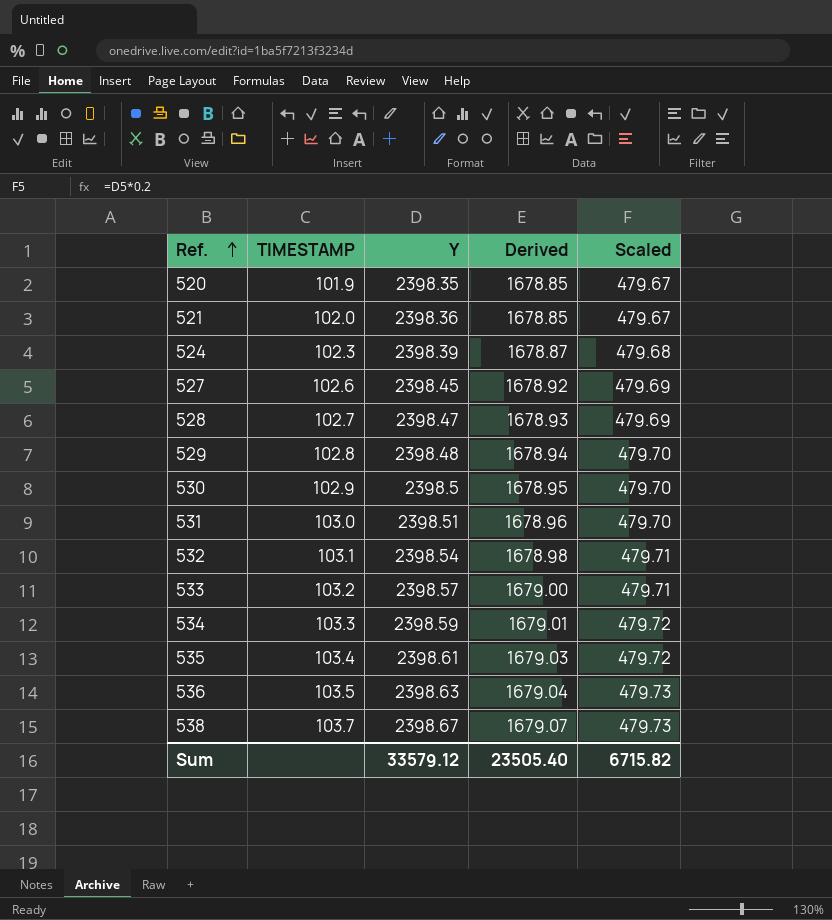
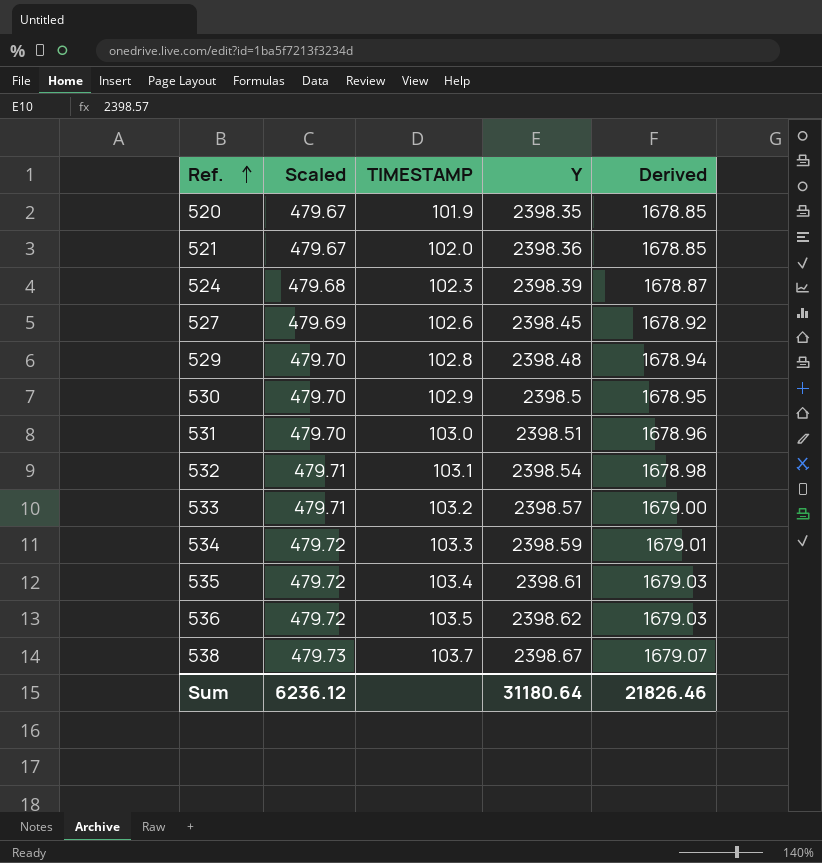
column Scaled | position: 5 -> 2
row 528: 102.7 | 2398.47 | 1678.93 | 479.69 -> none
536 | Scaled: 479.73 -> 479.72
536 | Y: 2398.63 -> 2398.62
536 | Derived: 1679.04 -> 1679.03
Sum | Scaled: 6715.82 -> 6236.12
Sum | Y: 33579.12 -> 31180.64
Sum | Derived: 23505.40 -> 21826.46

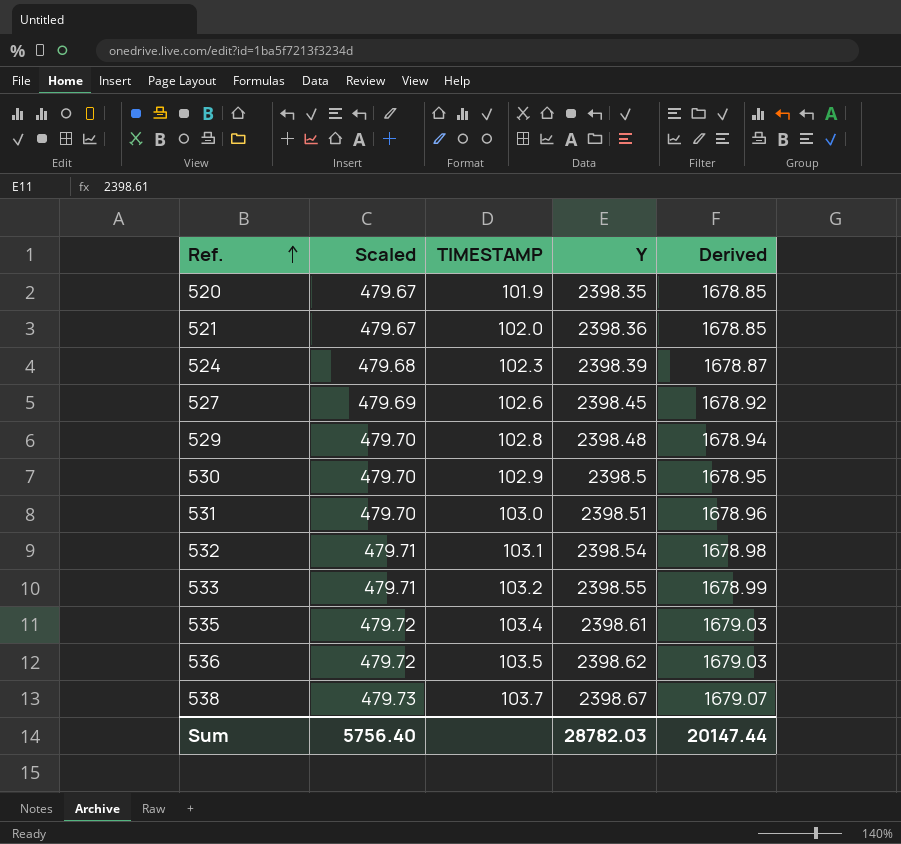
row 534: 479.72 | 103.3 | 2398.59 | 1679.01 -> none
533 | Y: 2398.57 -> 2398.55
533 | Derived: 1679.00 -> 1678.99
Sum | Scaled: 6236.12 -> 5756.40
Sum | Y: 31180.64 -> 28782.03
Sum | Derived: 21826.46 -> 20147.44

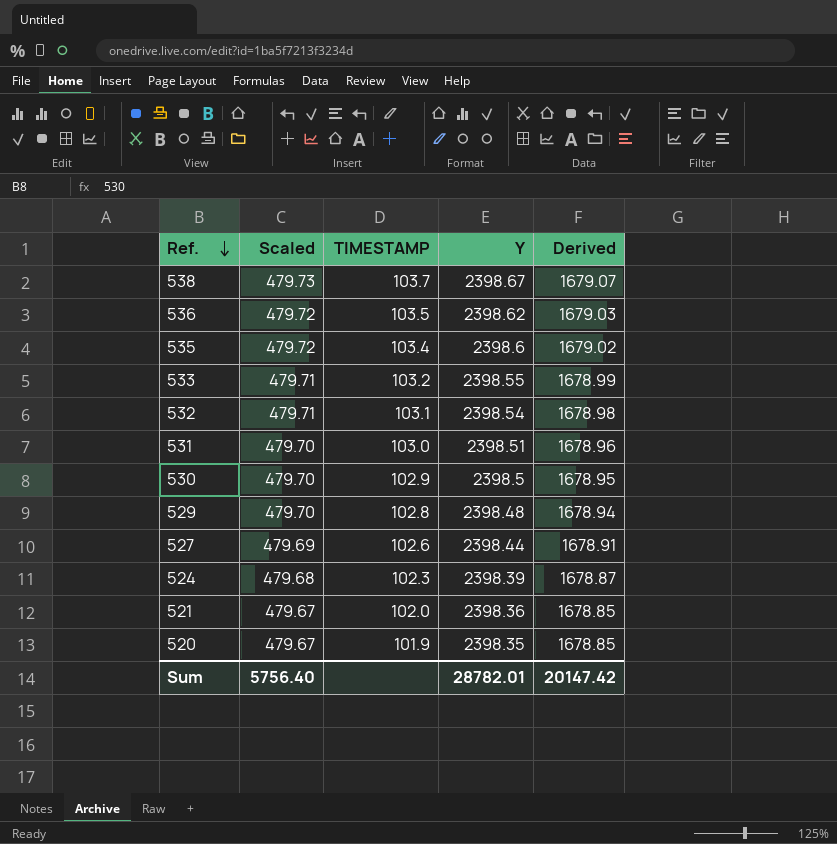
row order: Ref. ascending -> Ref. descending
535 | Y: 2398.61 -> 2398.6
535 | Derived: 1679.03 -> 1679.02
527 | Y: 2398.45 -> 2398.44
527 | Derived: 1678.92 -> 1678.91
Sum | Y: 28782.03 -> 28782.01
Sum | Derived: 20147.44 -> 20147.42

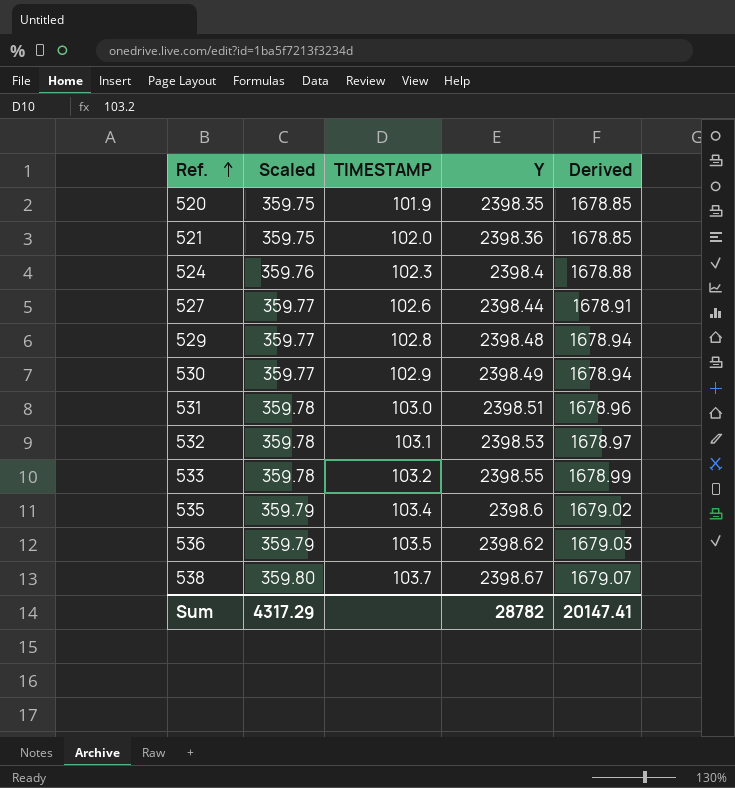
row order: Ref. descending -> Ref. ascending
column Scaled | formula: [Y] * 0.2 -> [Y] * 0.15
524 | Y: 2398.39 -> 2398.4
524 | Derived: 1678.87 -> 1678.88
530 | Y: 2398.5 -> 2398.49
530 | Derived: 1678.95 -> 1678.94
532 | Y: 2398.54 -> 2398.53
532 | Derived: 1678.98 -> 1678.97
Sum | Scaled: 5756.40 -> 4317.29
Sum | Y: 28782.01 -> 28782
Sum | Derived: 20147.42 -> 20147.41

